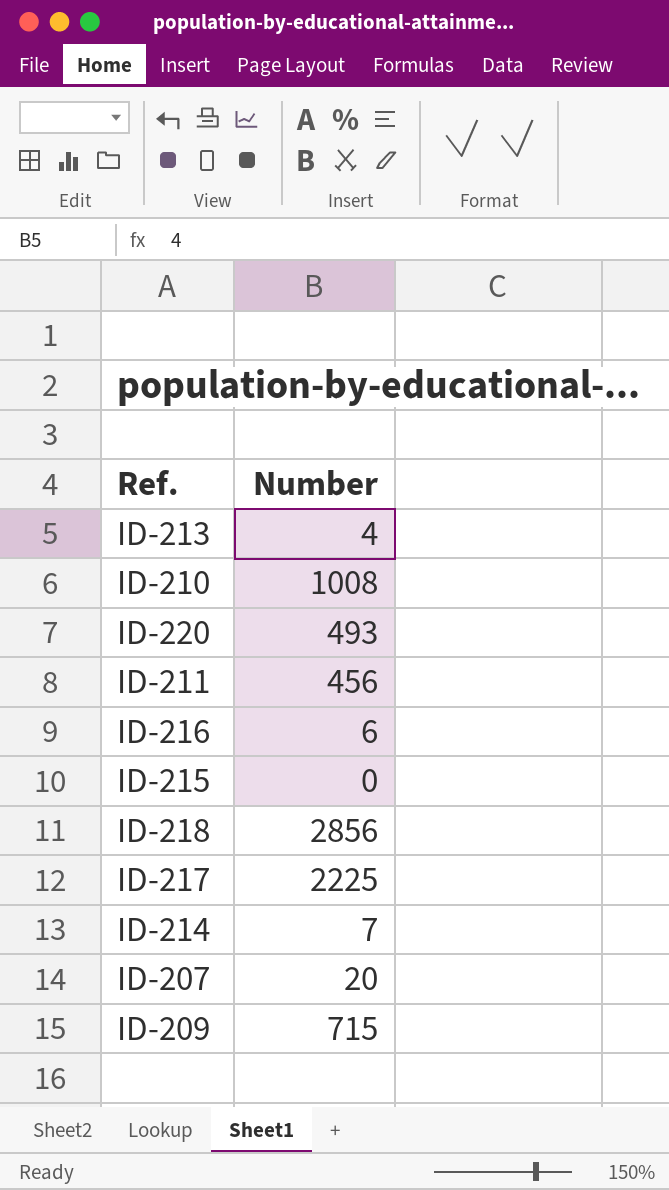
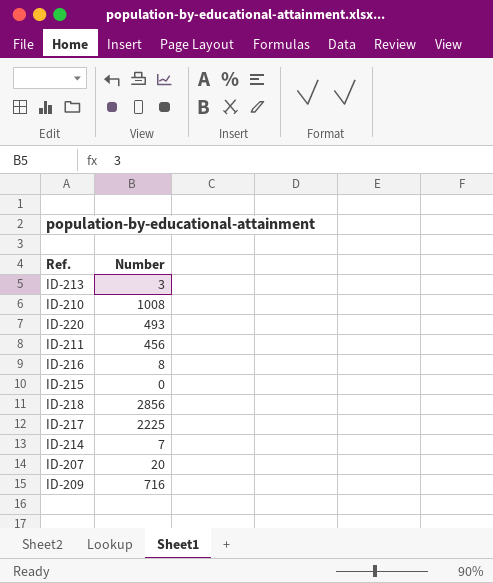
ID-213 | Number: 4 -> 3
ID-216 | Number: 6 -> 8
ID-209 | Number: 715 -> 716

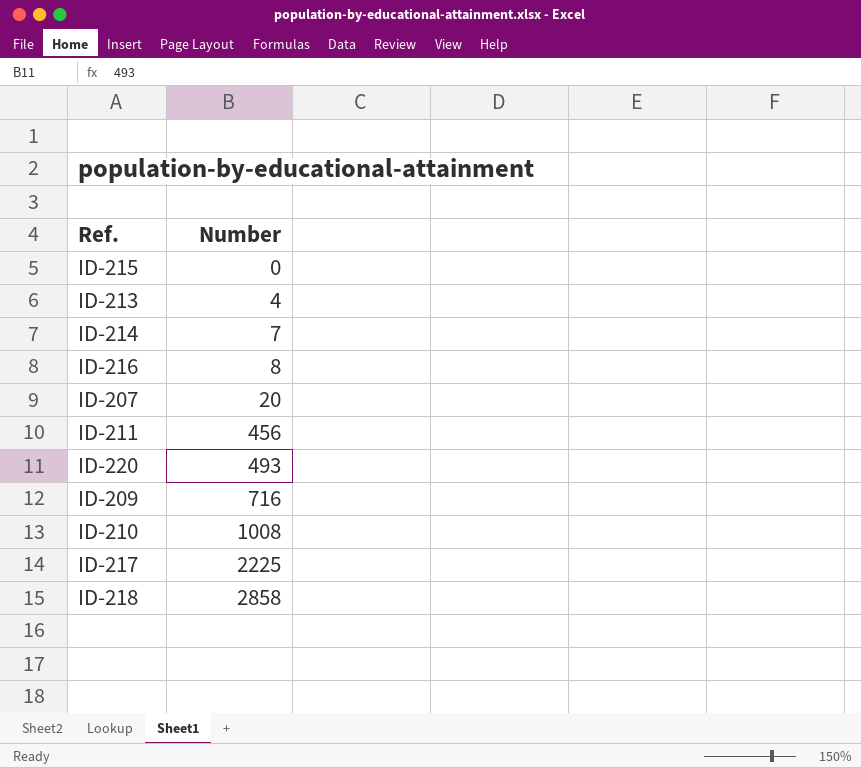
row order: none -> Number ascending
ID-213 | Number: 3 -> 4
ID-218 | Number: 2856 -> 2858

